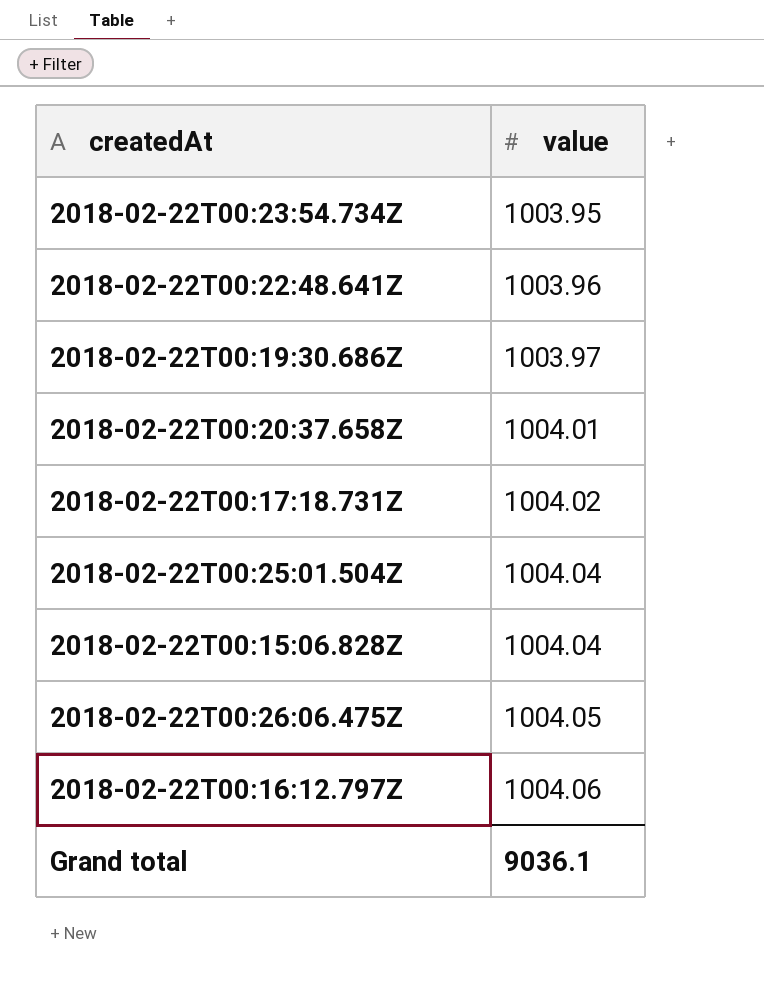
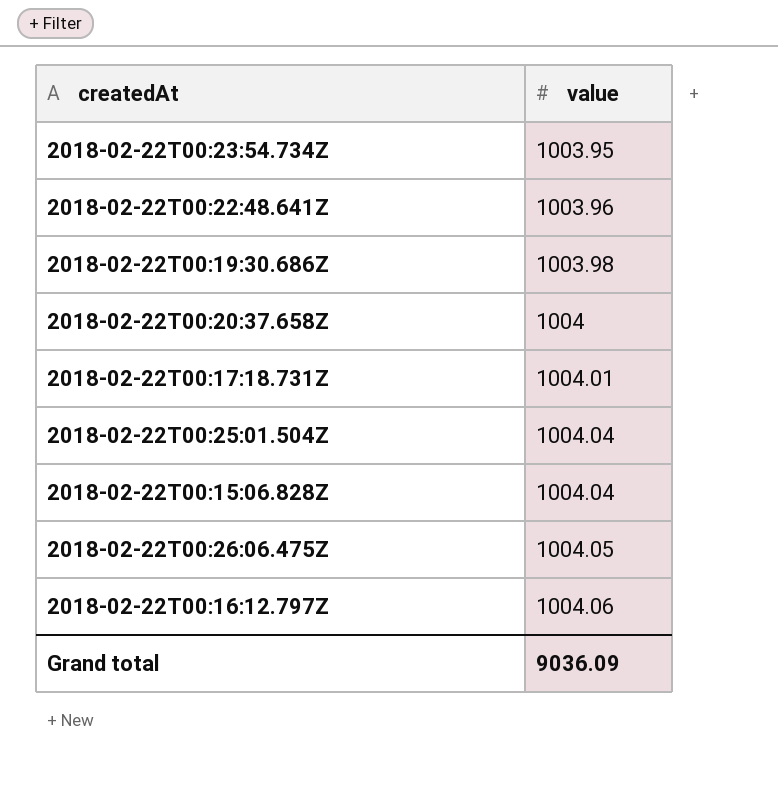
2018-02-22T00:19:30.686Z | value: 1003.97 -> 1003.98
2018-02-22T00:20:37.658Z | value: 1004.01 -> 1004
2018-02-22T00:17:18.731Z | value: 1004.02 -> 1004.01
Grand total | value: 9036.1 -> 9036.09

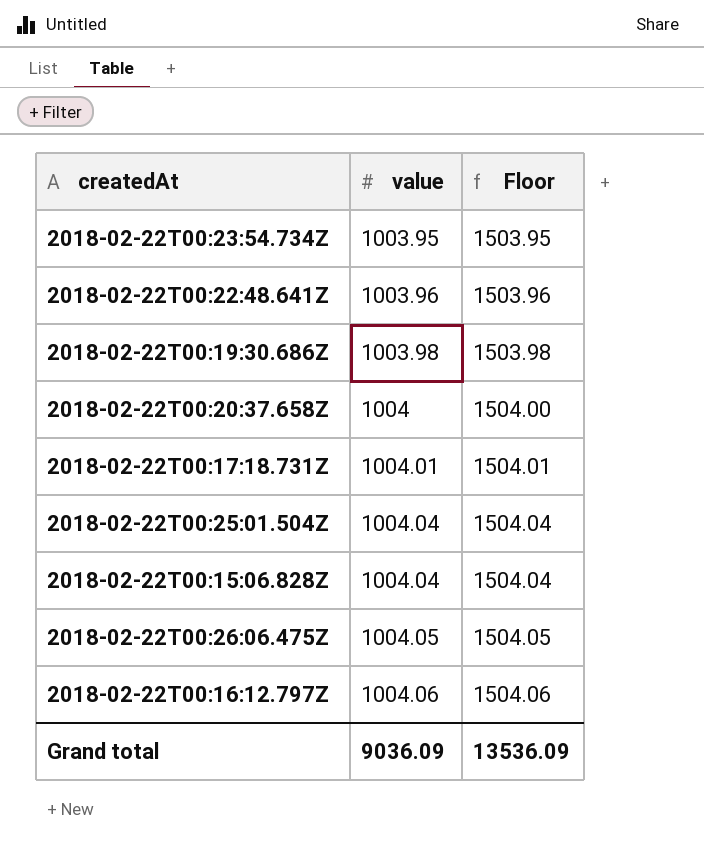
column Floor | formula: none -> [value] + 500

